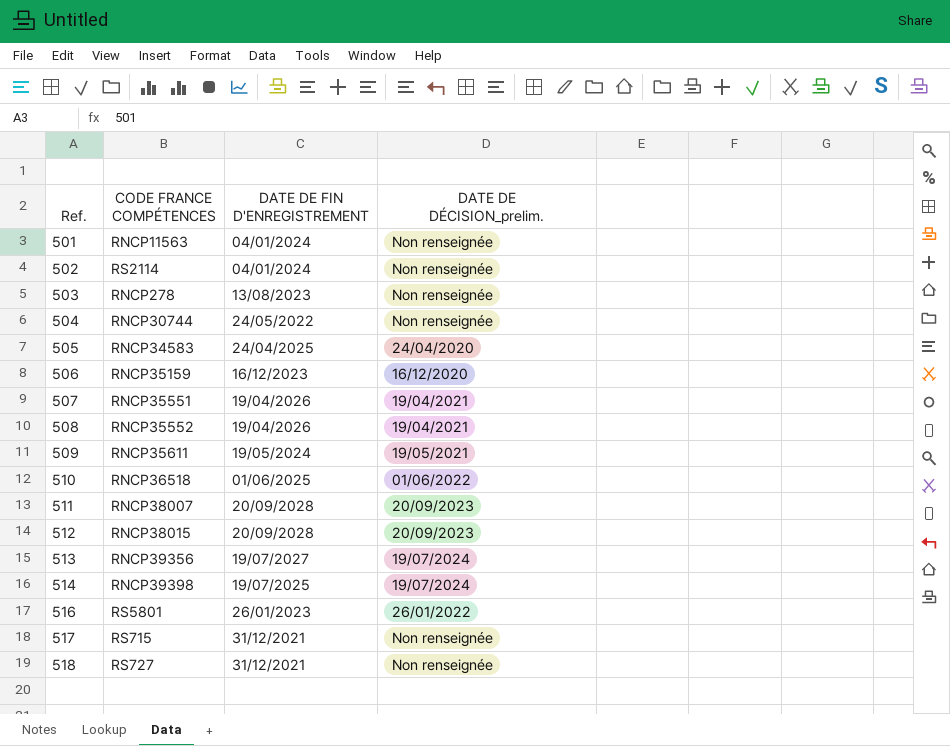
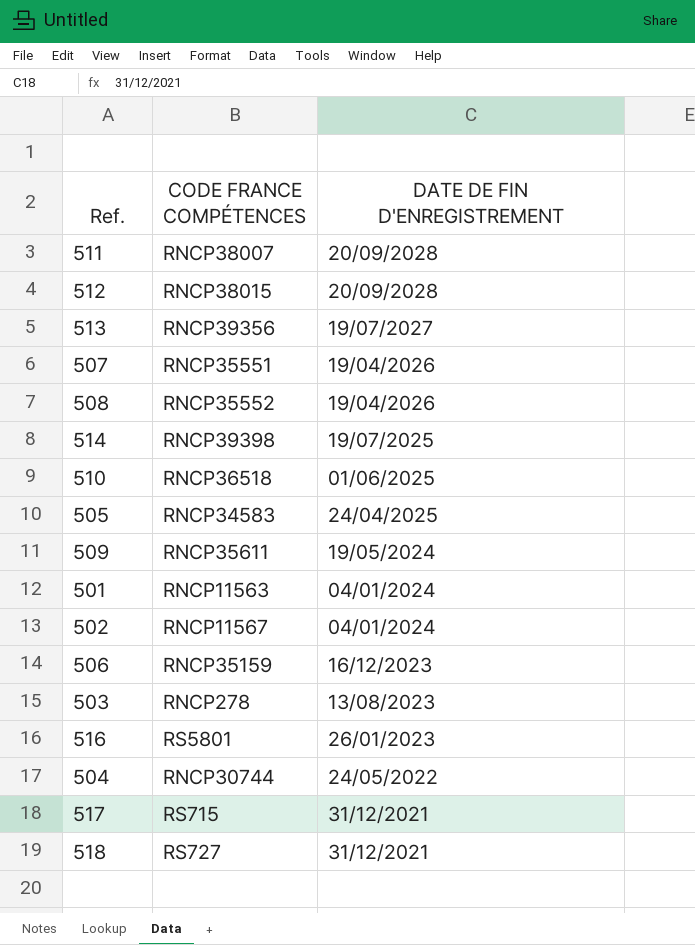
row order: Ref. ascending -> DATE DE FIN D'ENREGISTREMENT descending
column DATE DE DÉCISION_prelim. | position: 4 -> none
502 | CODE FRANCE COMPÉTENCES: RS2114 -> RNCP11567

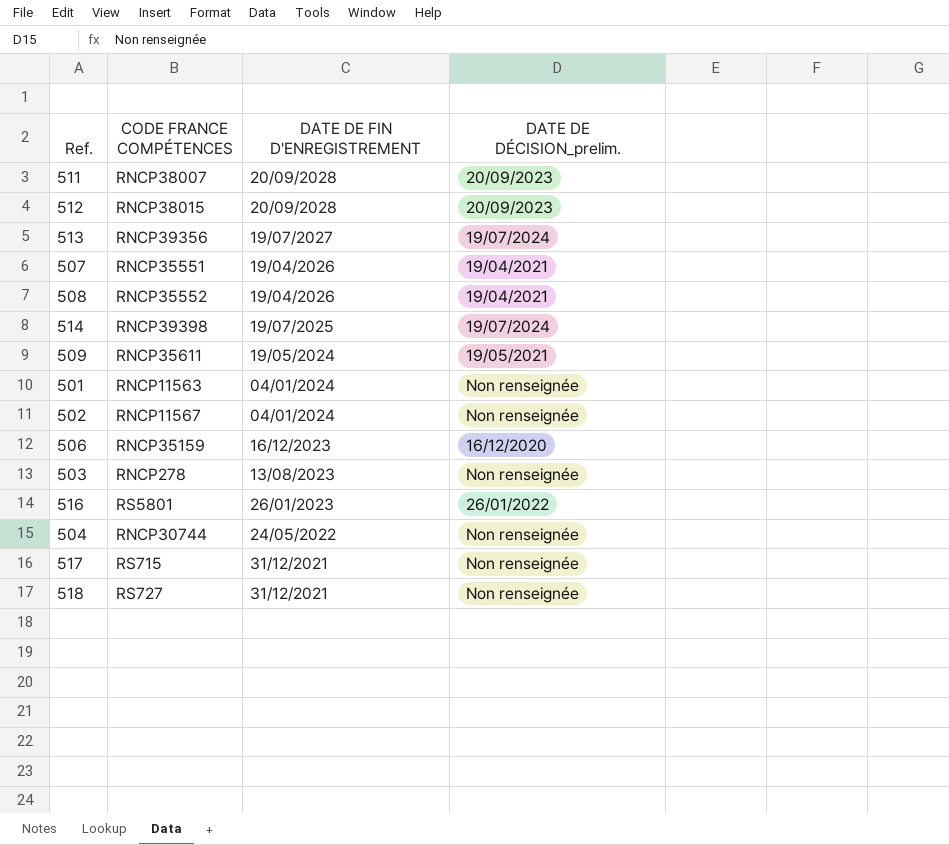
column DATE DE DÉCISION_prelim. | position: none -> 4
row 510: RNCP36518 | 01/06/2025 -> none
row 505: RNCP34583 | 24/04/2025 -> none

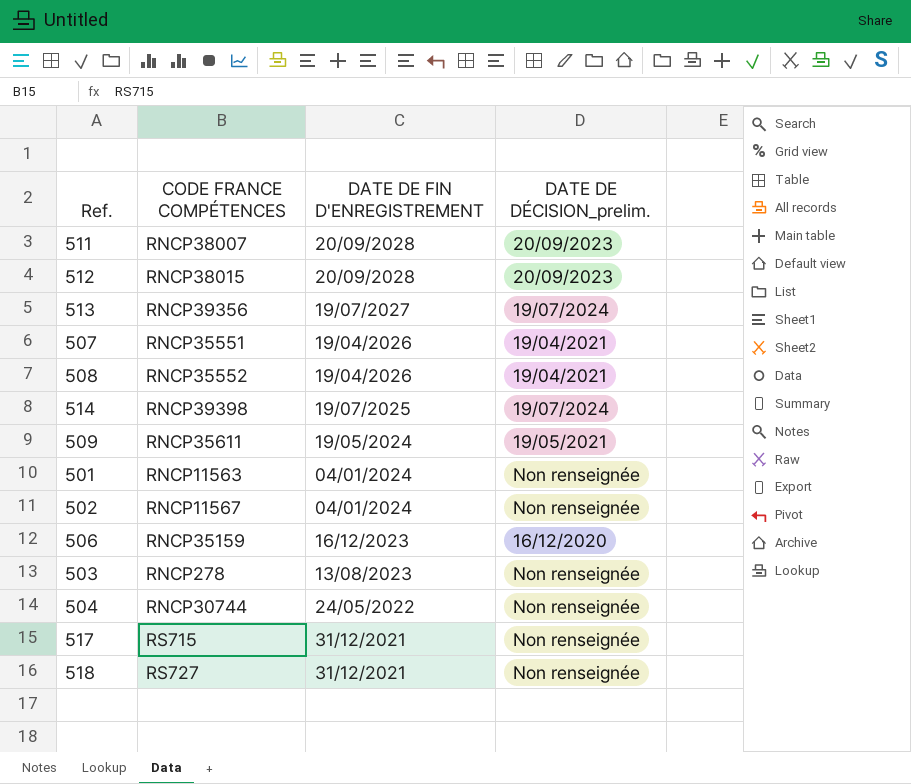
row 516: RS5801 | 26/01/2023 | 26/01/2022 -> none

